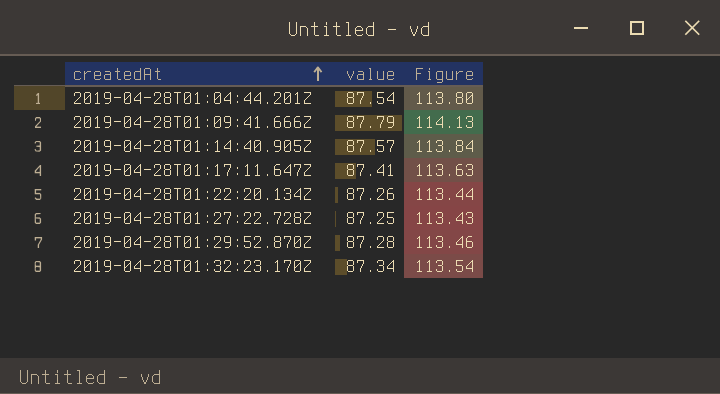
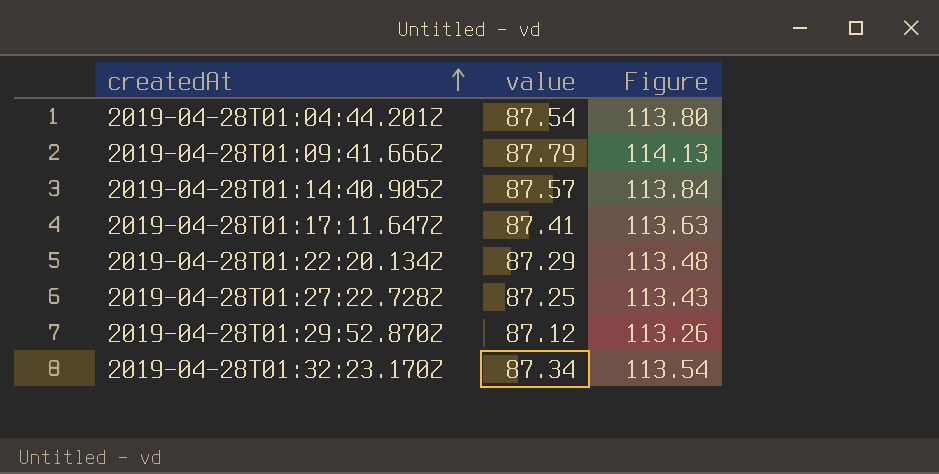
2019-04-28T01:22:20.134Z | value: 87.26 -> 87.29
2019-04-28T01:22:20.134Z | Figure: 113.44 -> 113.48
2019-04-28T01:29:52.870Z | value: 87.28 -> 87.12
2019-04-28T01:29:52.870Z | Figure: 113.46 -> 113.26

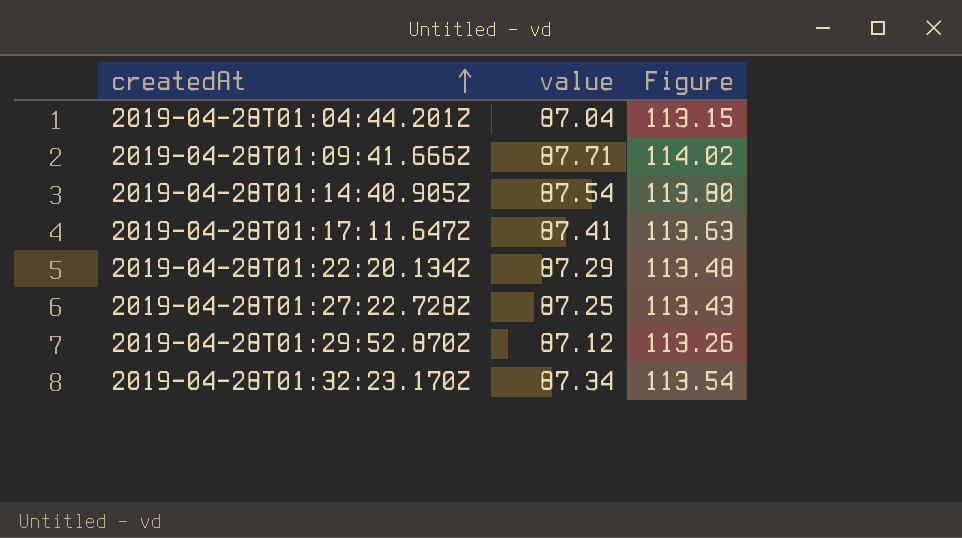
2019-04-28T01:04:44.201Z | value: 87.54 -> 87.04
2019-04-28T01:04:44.201Z | Figure: 113.80 -> 113.15
2019-04-28T01:09:41.666Z | value: 87.79 -> 87.71
2019-04-28T01:09:41.666Z | Figure: 114.13 -> 114.02
2019-04-28T01:14:40.905Z | value: 87.57 -> 87.54
2019-04-28T01:14:40.905Z | Figure: 113.84 -> 113.80

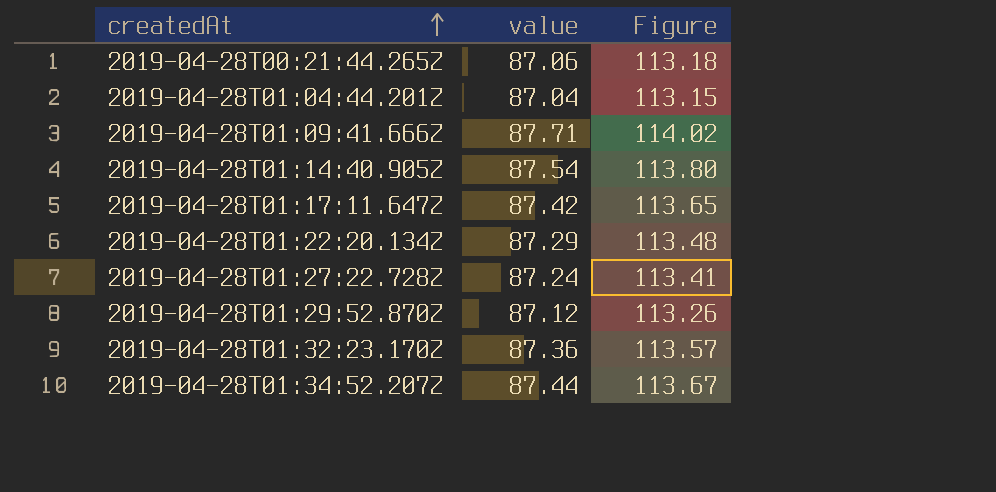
row 2019-04-28T00:21:44.265Z: none -> 87.06 | 113.18
2019-04-28T01:17:11.647Z | value: 87.41 -> 87.42
2019-04-28T01:17:11.647Z | Figure: 113.63 -> 113.65
2019-04-28T01:27:22.728Z | value: 87.25 -> 87.24
2019-04-28T01:27:22.728Z | Figure: 113.43 -> 113.41
2019-04-28T01:32:23.170Z | value: 87.34 -> 87.36
2019-04-28T01:32:23.170Z | Figure: 113.54 -> 113.57
row 2019-04-28T01:34:52.207Z: none -> 87.44 | 113.67

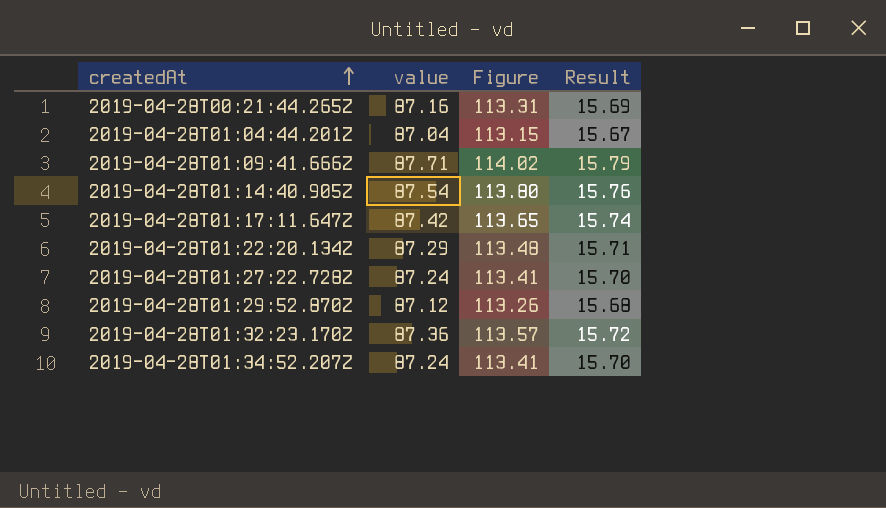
column Result | formula: none -> [value] * 0.18
2019-04-28T00:21:44.265Z | value: 87.06 -> 87.16
2019-04-28T00:21:44.265Z | Figure: 113.18 -> 113.31
2019-04-28T01:34:52.207Z | value: 87.44 -> 87.24
2019-04-28T01:34:52.207Z | Figure: 113.67 -> 113.41

